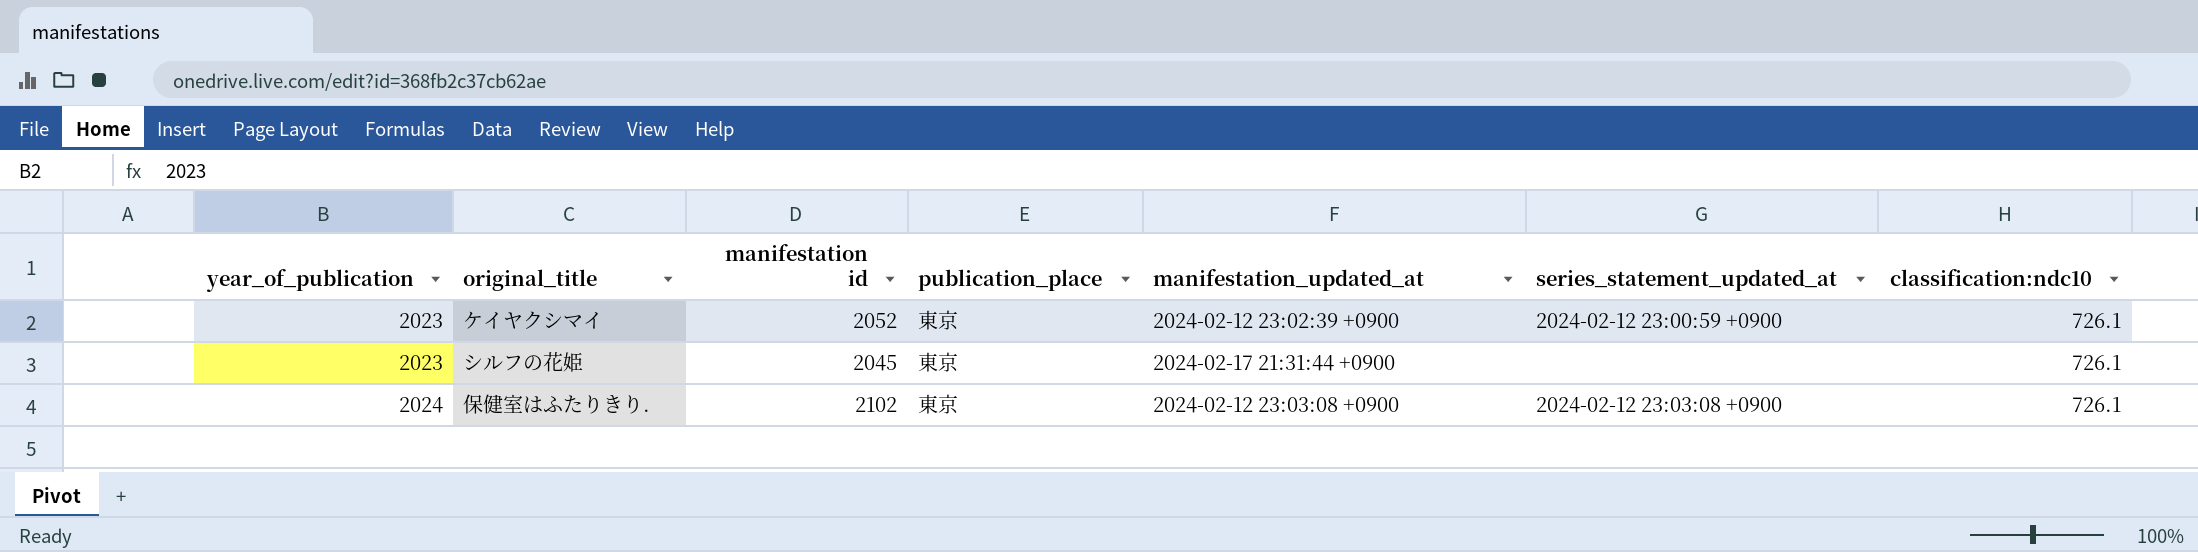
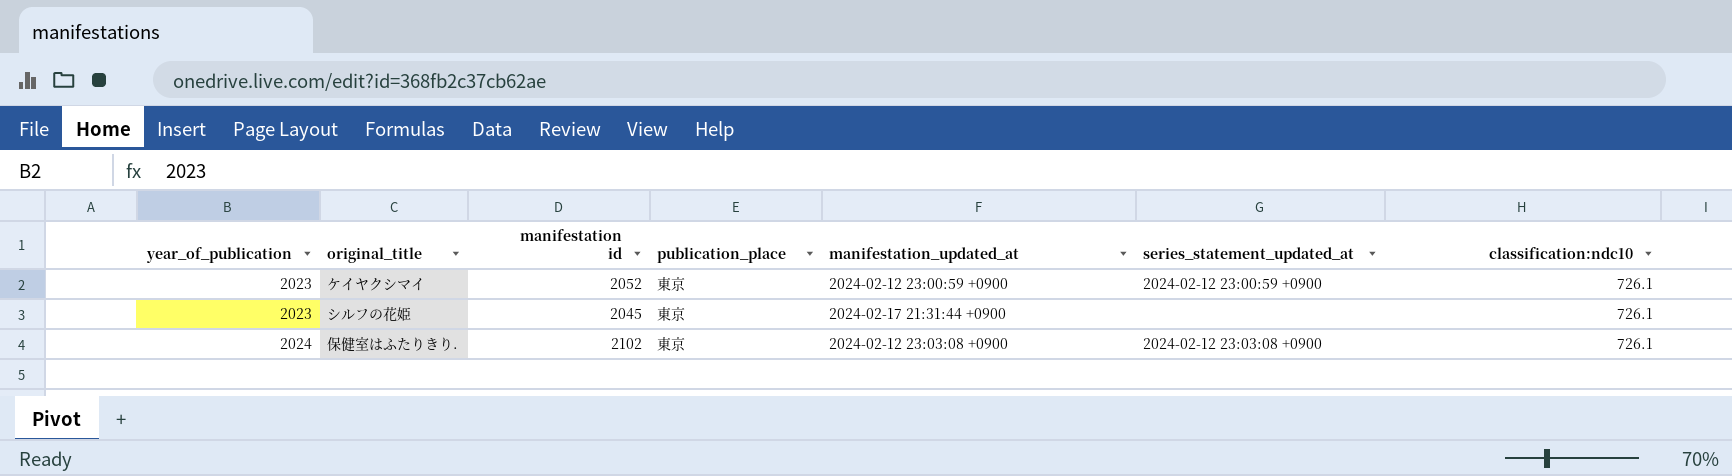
ケイヤクシマイ | manifestation_updated_at: 2024-02-12 23:02:39 +0900 -> 2024-02-12 23:00:59 +0900

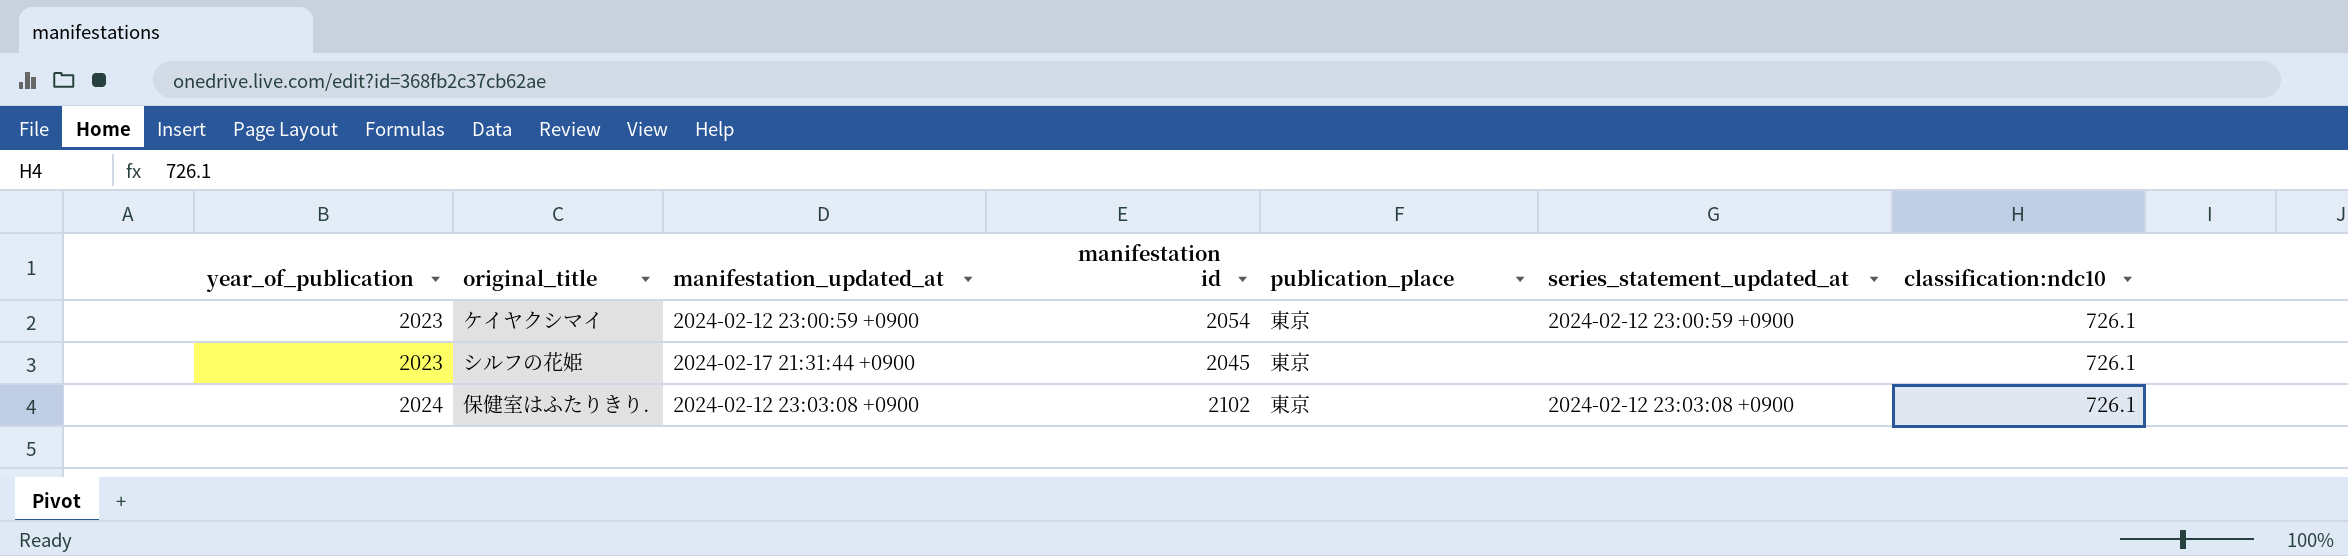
column manifestation_updated_at | position: 5 -> 3
ケイヤクシマイ | manifestation id: 2052 -> 2054

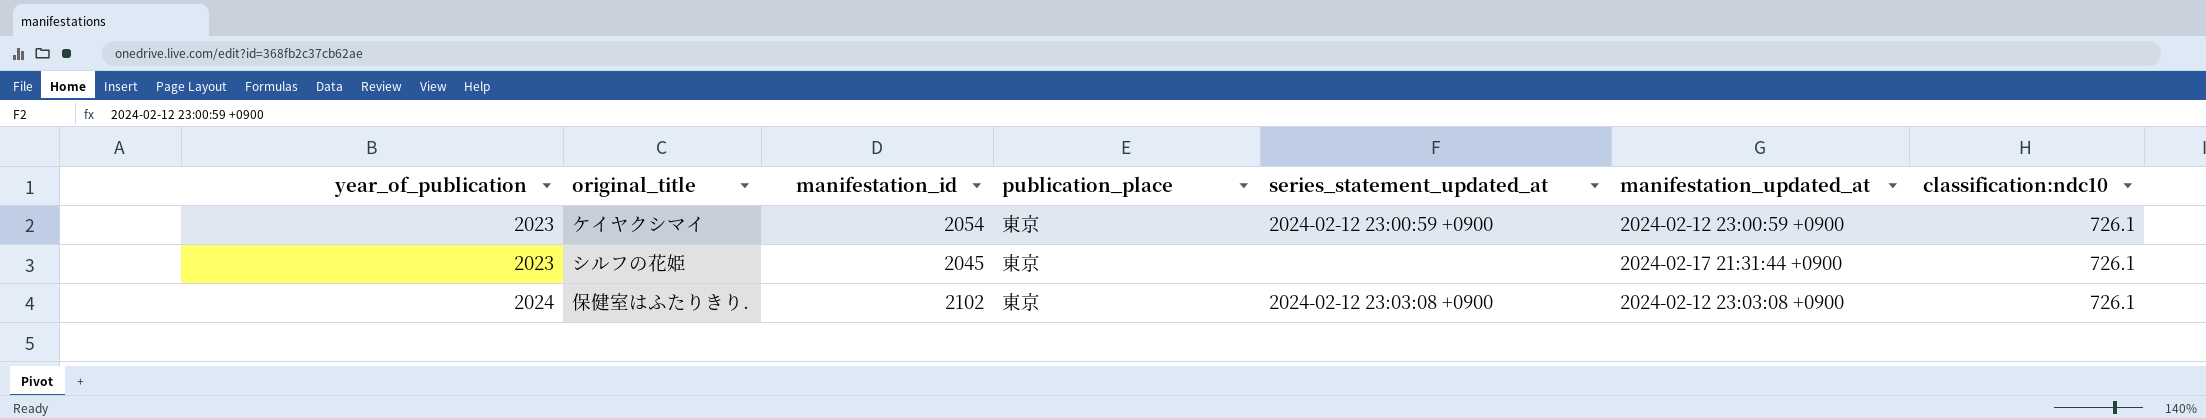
column name: manifestation id -> manifestation_id
column manifestation_updated_at | position: 3 -> 6

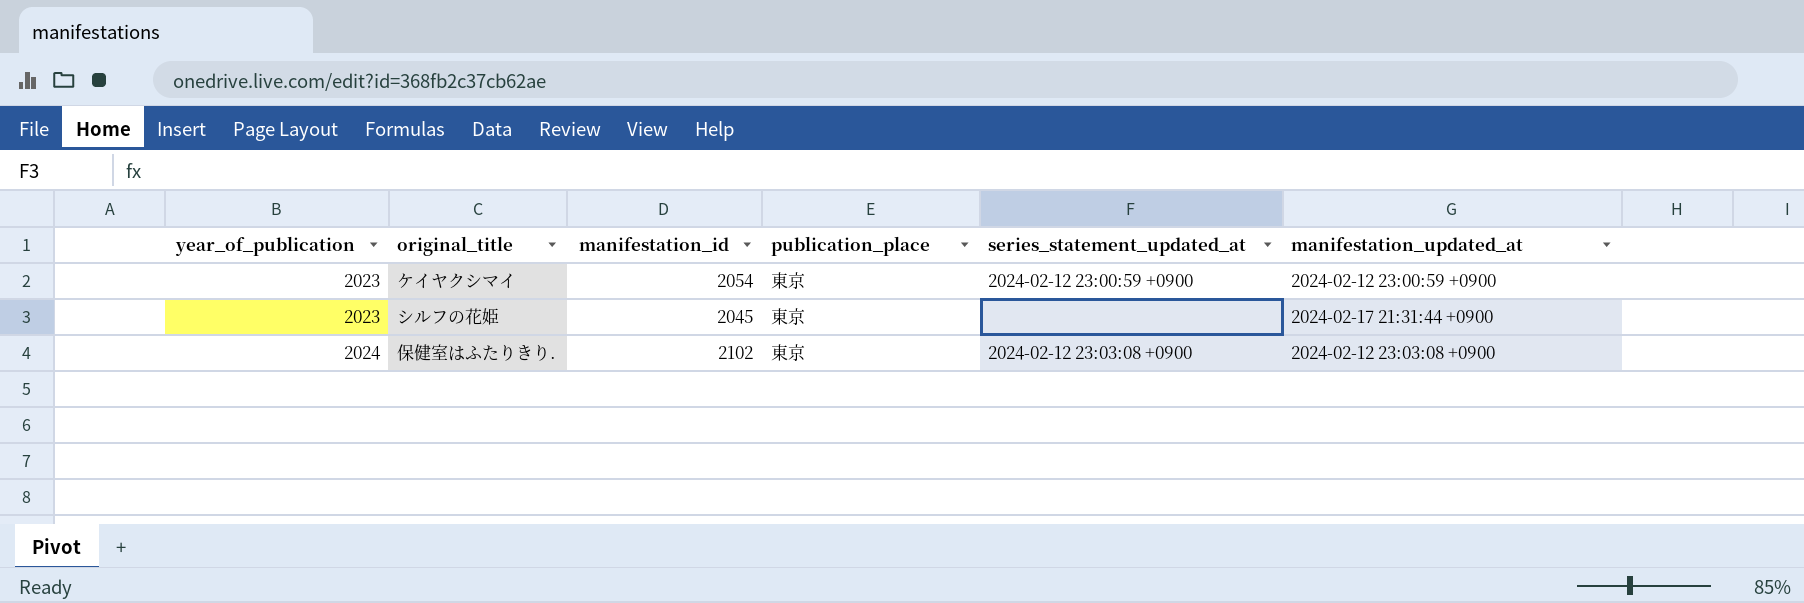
column classification:ndc10 | position: 7 -> none

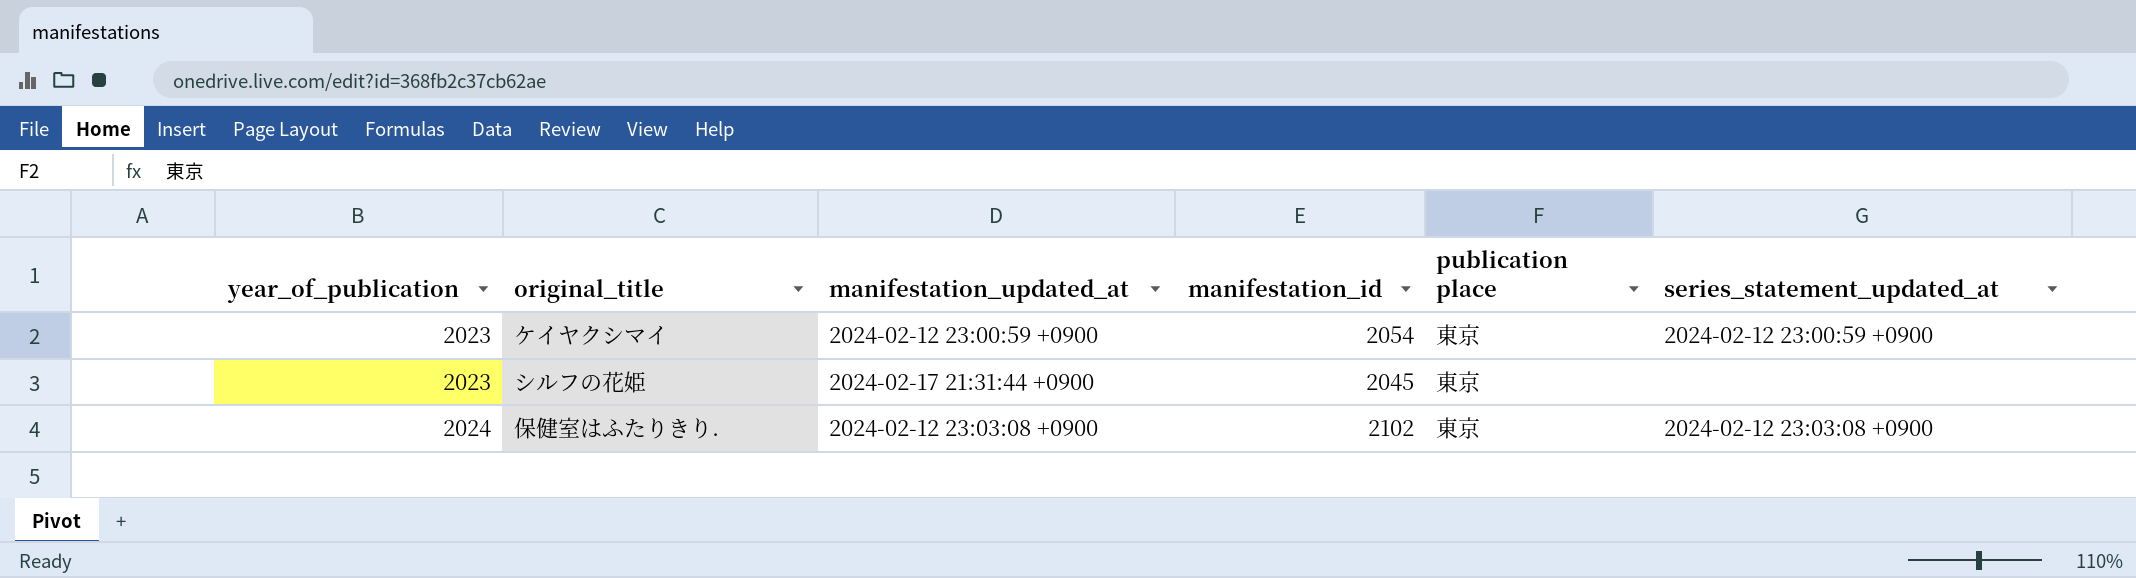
column manifestation_updated_at | position: 6 -> 3
column name: publication_place -> publication place

